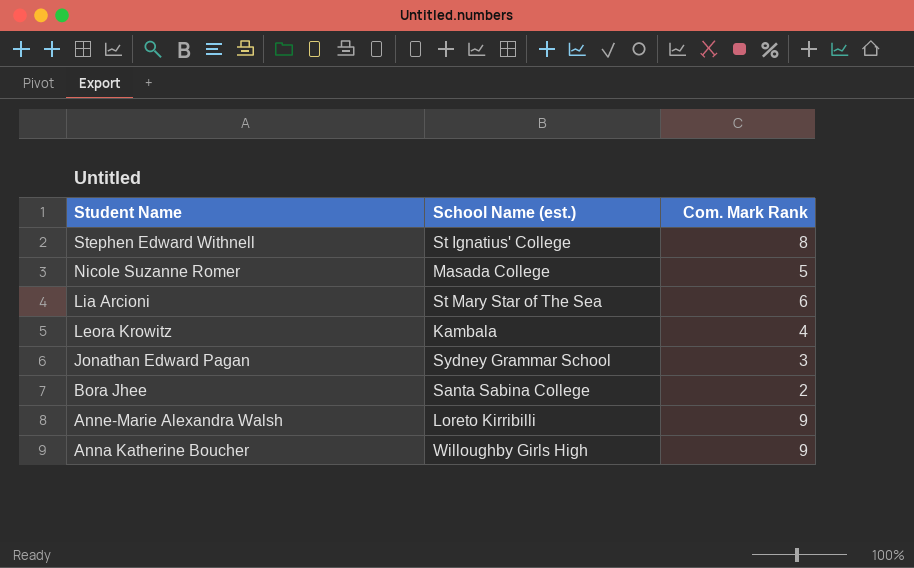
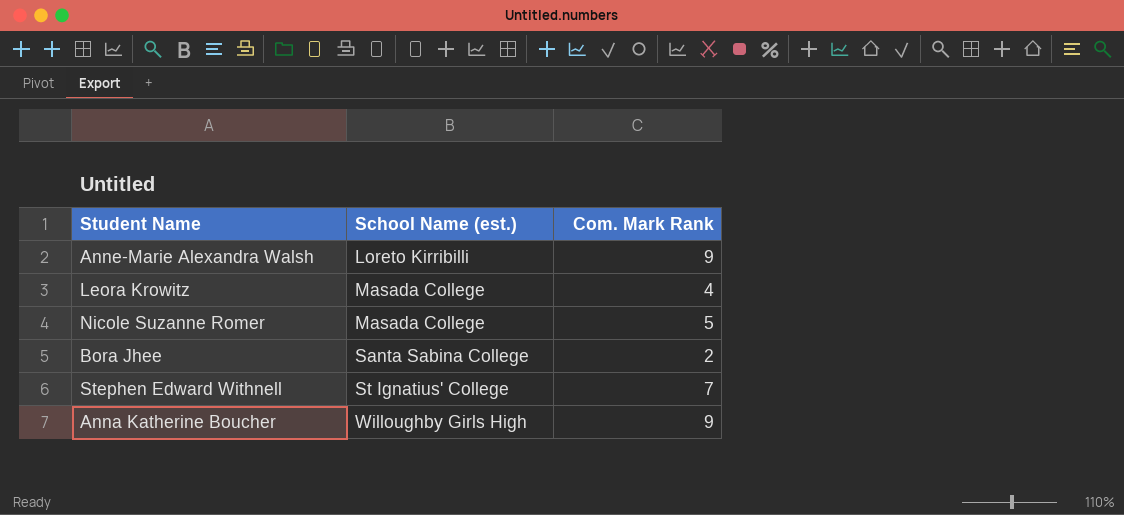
row order: Student Name descending -> School Name (est.) ascending
row Lia Arcioni: St Mary Star of The Sea | 6 -> none
row Jonathan Edward Pagan: Sydney Grammar School | 3 -> none
Leora Krowitz | School Name (est.): Kambala -> Masada College
Stephen Edward Withnell | Com. Mark Rank: 8 -> 7

